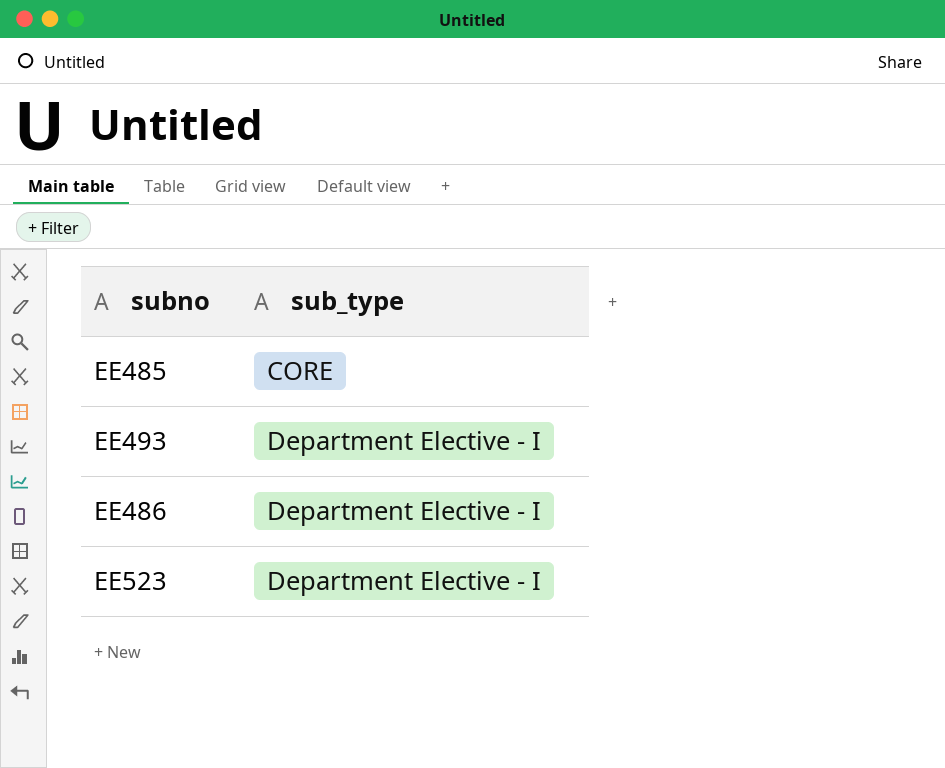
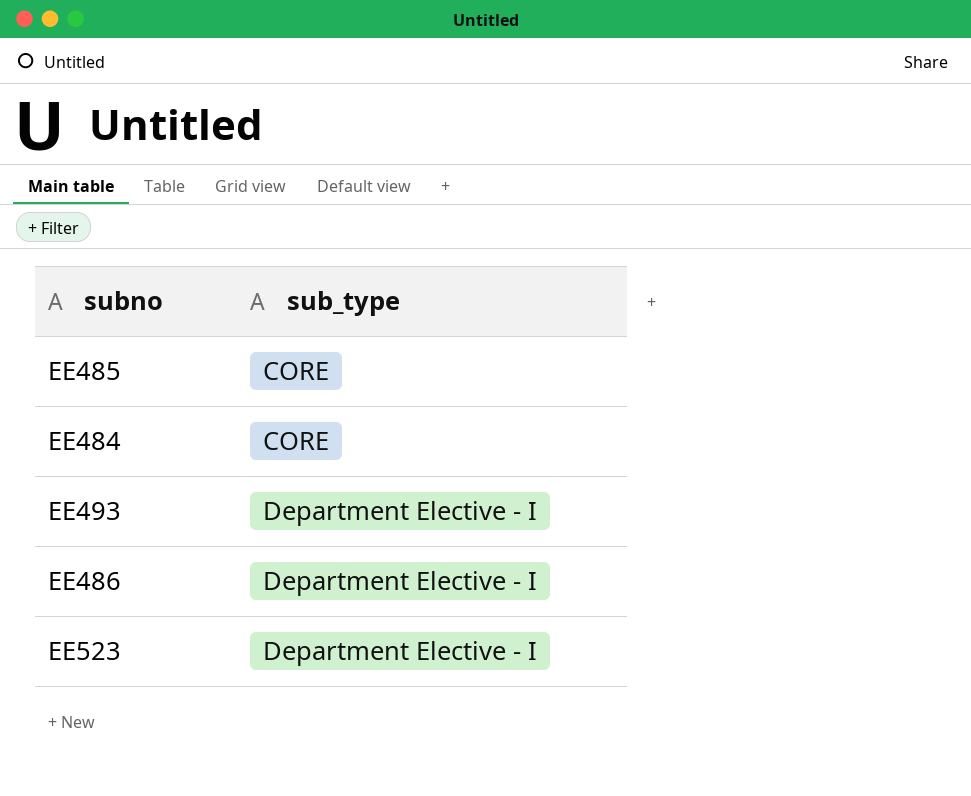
row EE484: none -> CORE

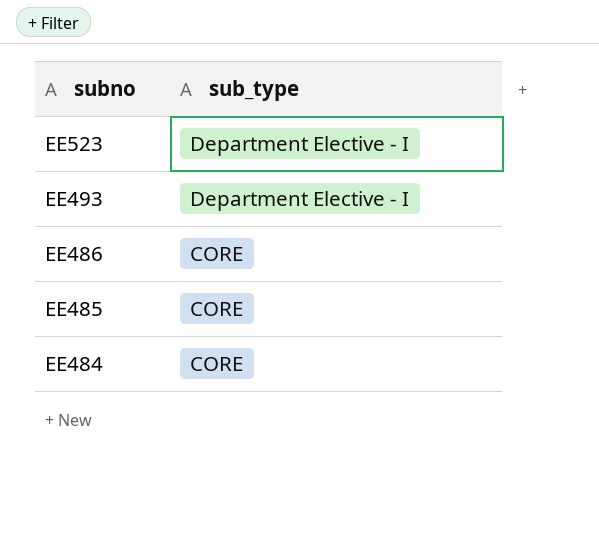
row order: sub_type ascending -> subno descending
EE486 | sub_type: Department Elective - I -> CORE

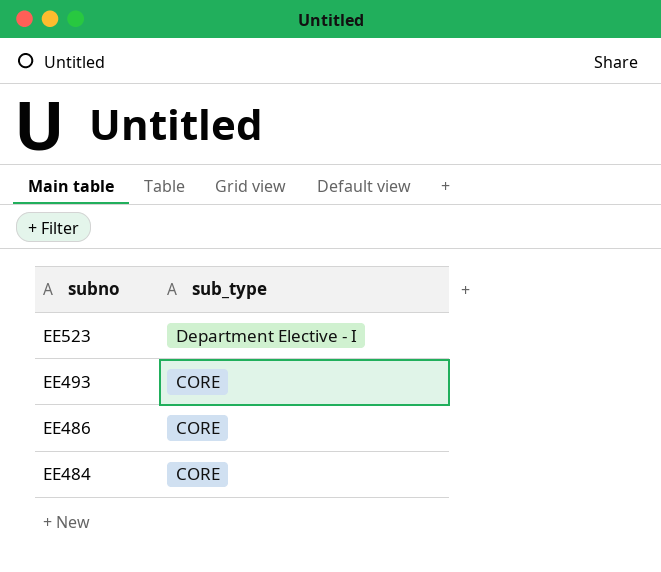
row EE485: CORE -> none
EE493 | sub_type: Department Elective - I -> CORE

